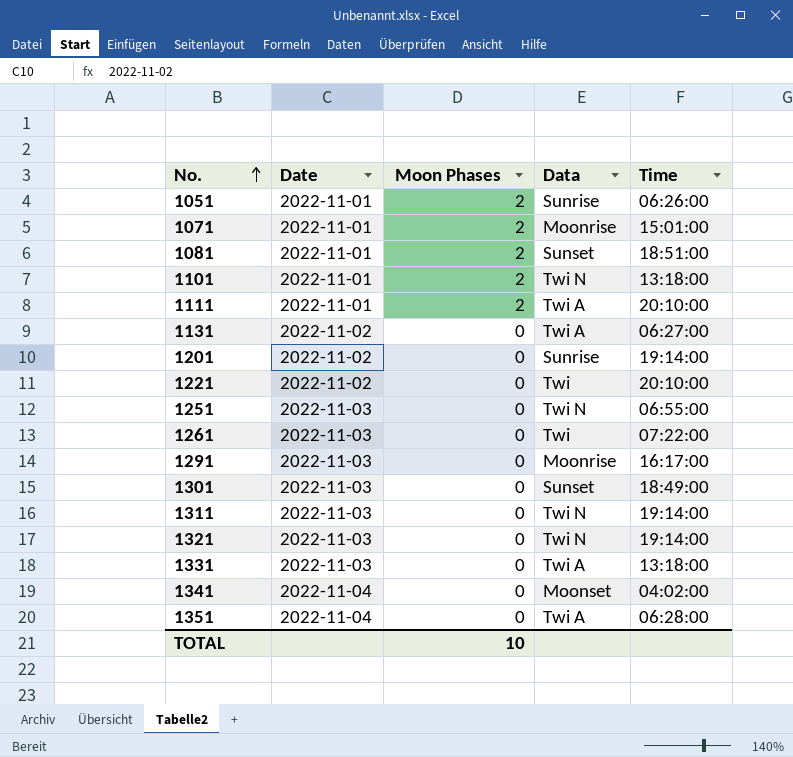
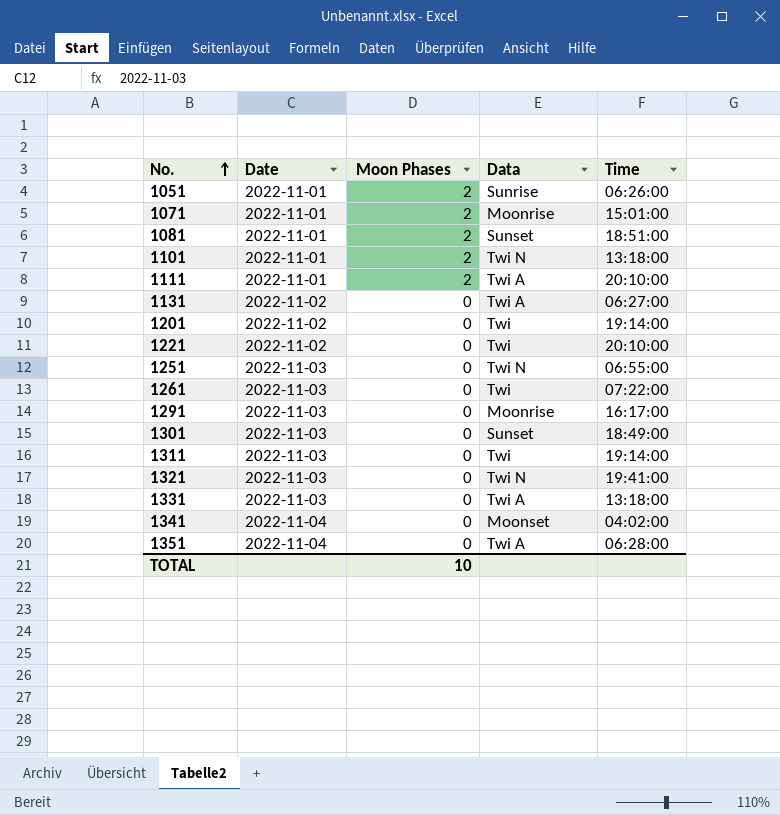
1201 | Data: Sunrise -> Twi
1311 | Data: Twi N -> Twi
1321 | Time: 19:14:00 -> 19:41:00

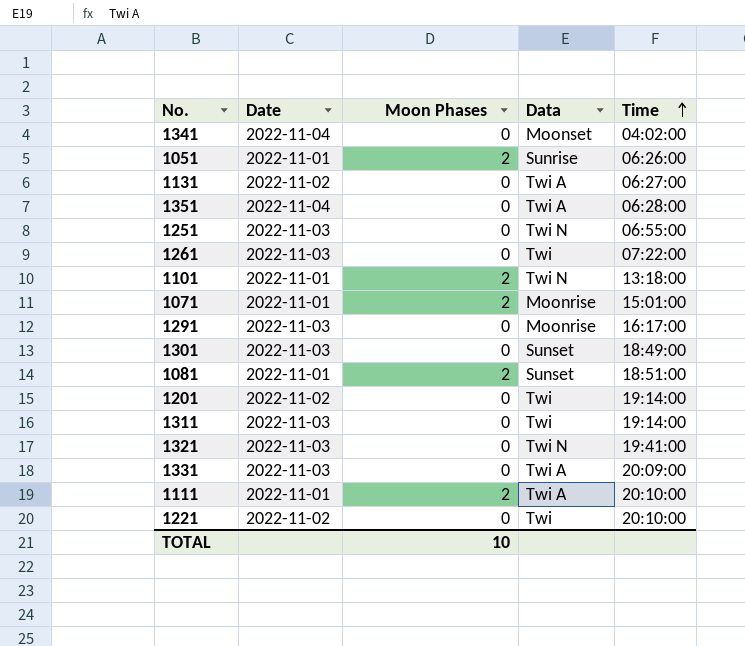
row order: No. ascending -> Time ascending
1331 | Time: 13:18:00 -> 20:09:00

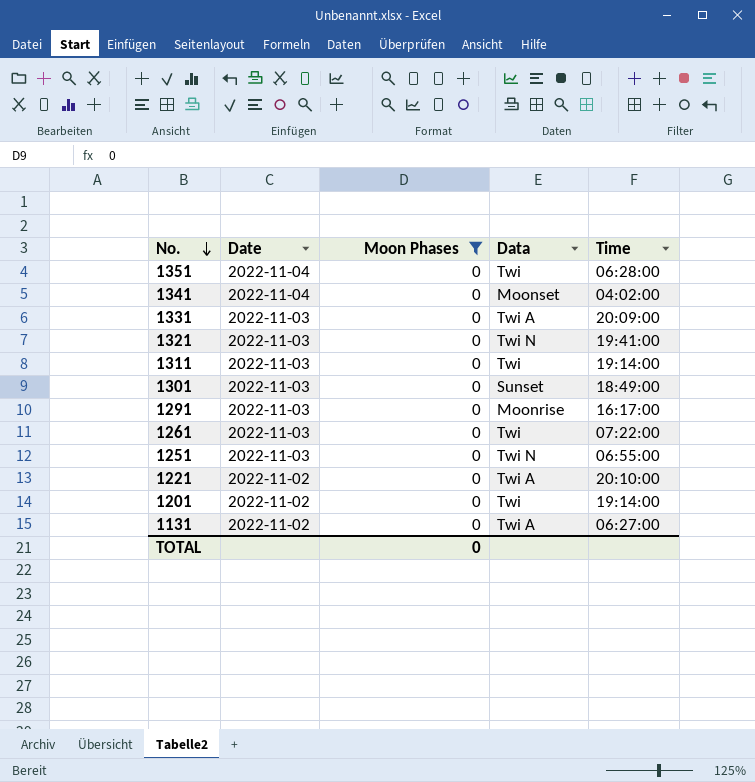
filter: none -> Moon Phases = 0
row order: Time ascending -> No. descending
1351 | Data: Twi A -> Twi
1221 | Data: Twi -> Twi A
TOTAL | Moon Phases: 10 -> 0

